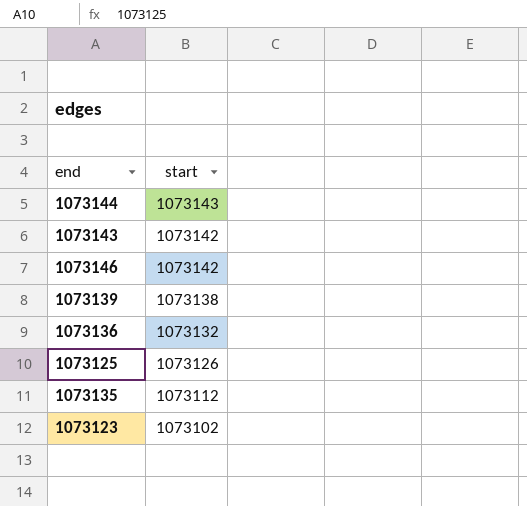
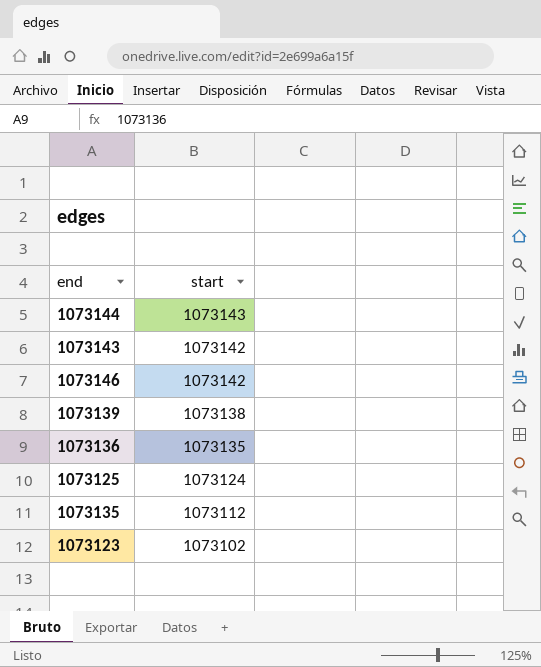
1073136 | start: 1073132 -> 1073135
1073125 | start: 1073126 -> 1073124

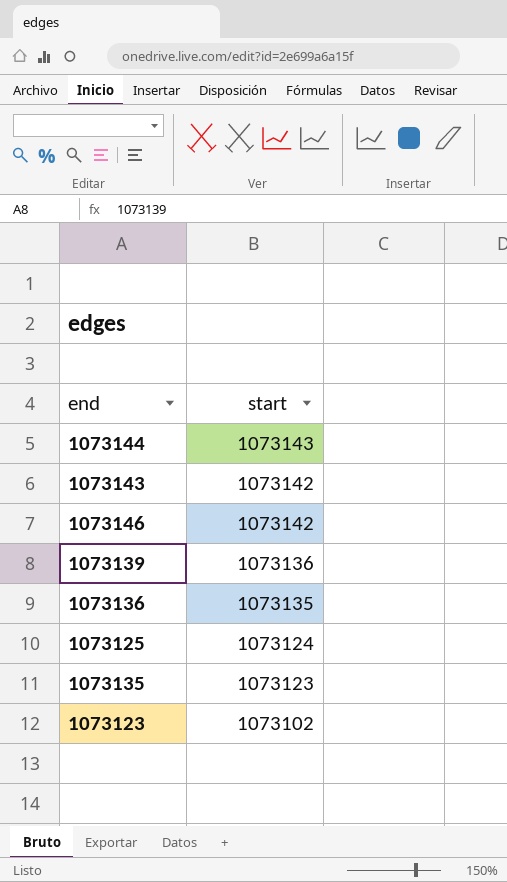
1073139 | start: 1073138 -> 1073136
1073135 | start: 1073112 -> 1073123

